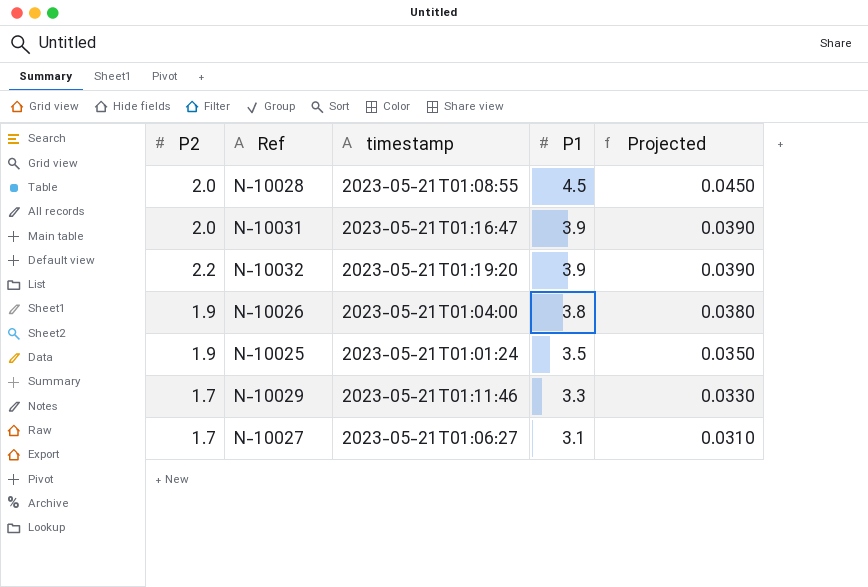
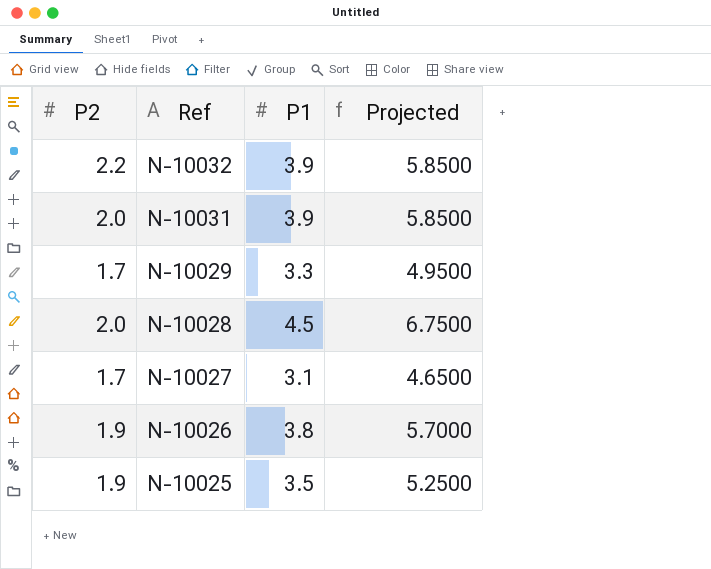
row order: P1 descending -> Ref descending
column timestamp | position: 3 -> none
column Projected | formula: [P1] * 0.01 -> [P1] * 1.5

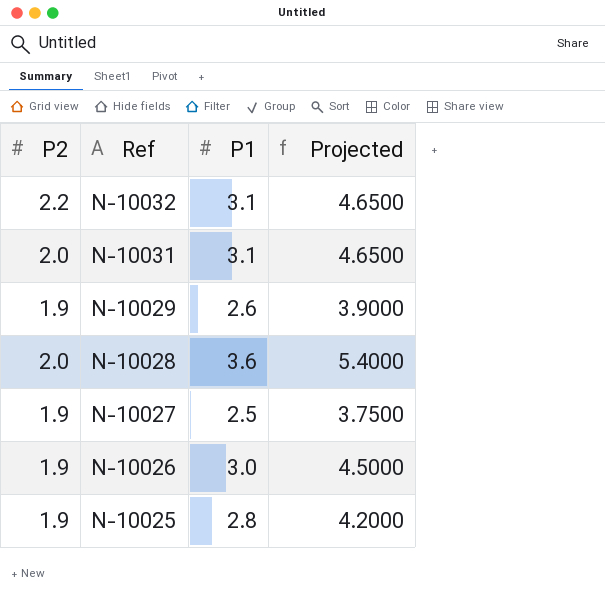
N-10032 | P1: 3.9 -> 3.1
N-10032 | Projected: 5.8500 -> 4.6500
N-10031 | P1: 3.9 -> 3.1
N-10031 | Projected: 5.8500 -> 4.6500
N-10029 | P2: 1.7 -> 1.9
N-10029 | P1: 3.3 -> 2.6
N-10029 | Projected: 4.9500 -> 3.9000
N-10028 | P1: 4.5 -> 3.6
N-10028 | Projected: 6.7500 -> 5.4000
N-10027 | P2: 1.7 -> 1.9
N-10027 | P1: 3.1 -> 2.5
N-10027 | Projected: 4.6500 -> 3.7500
N-10026 | P1: 3.8 -> 3.0
N-10026 | Projected: 5.7000 -> 4.5000
N-10025 | P1: 3.5 -> 2.8
N-10025 | Projected: 5.2500 -> 4.2000

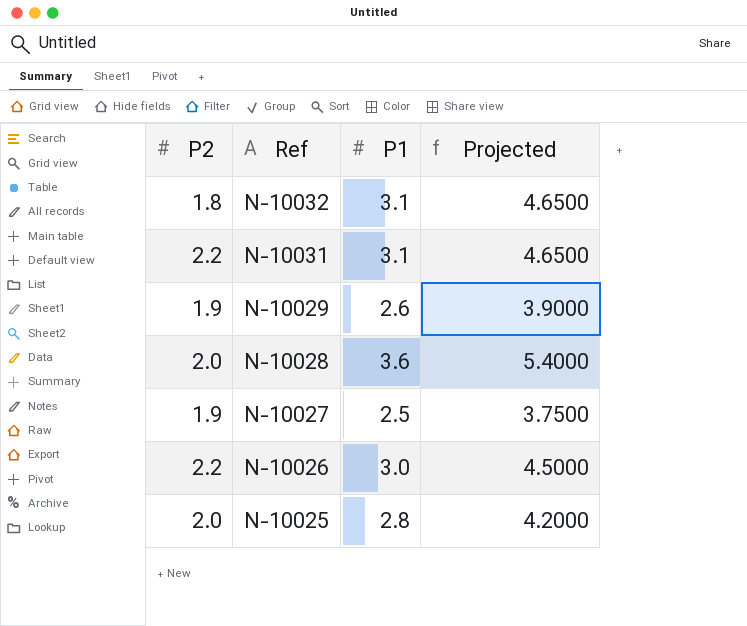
N-10032 | P2: 2.2 -> 1.8
N-10031 | P2: 2.0 -> 2.2
N-10026 | P2: 1.9 -> 2.2
N-10025 | P2: 1.9 -> 2.0

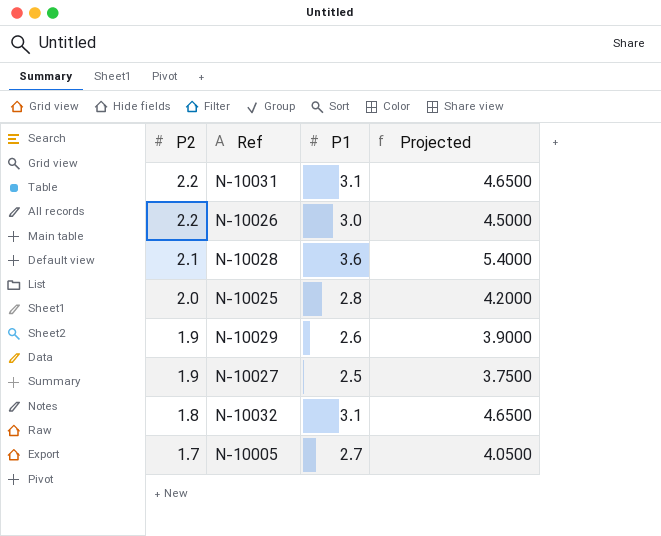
row order: Ref descending -> P2 descending
N-10028 | P2: 2.0 -> 2.1
row N-10005: none -> 1.7 | 2.7 | 4.0500

